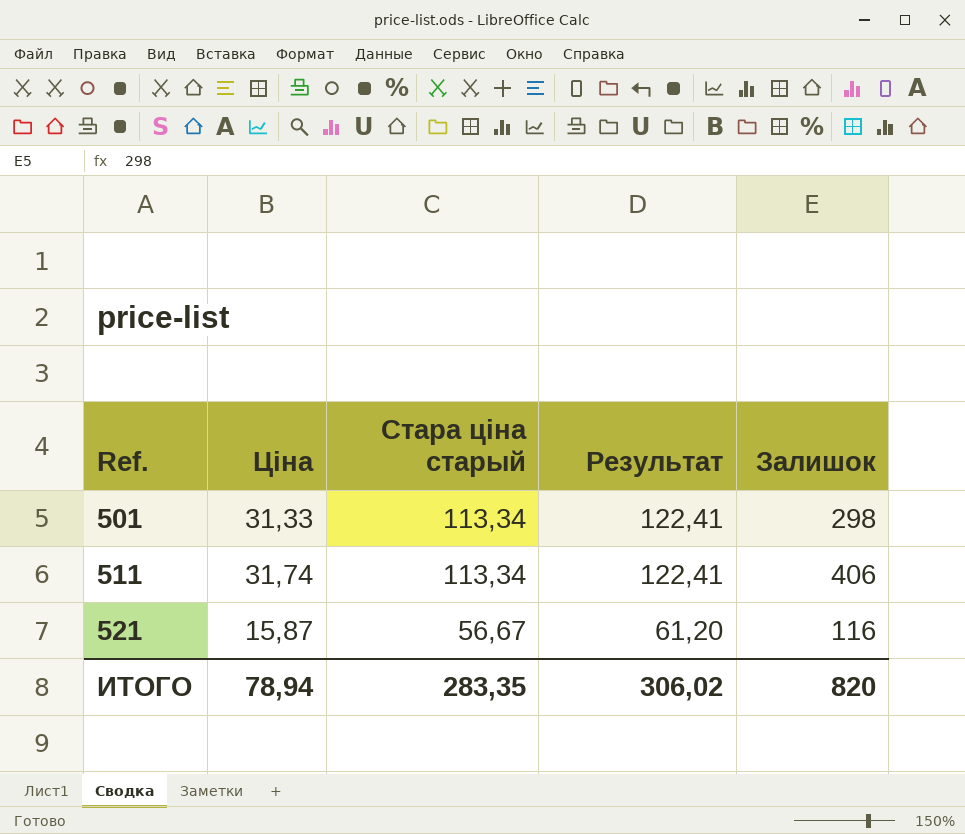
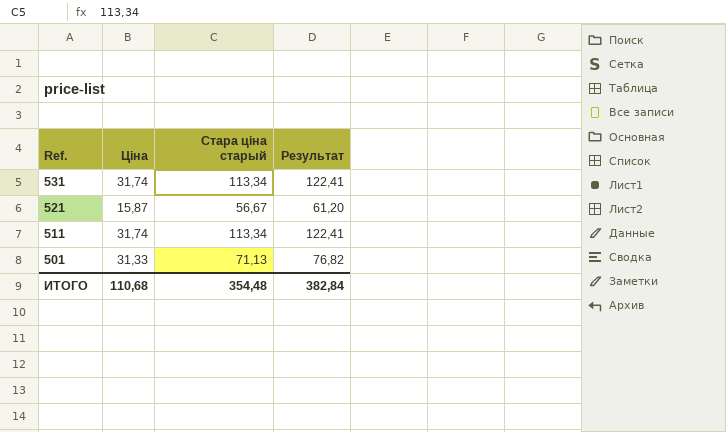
row order: Ref. ascending -> Ref. descending
column Залишок | position: 5 -> none
row 531: none -> 31,74 | 113,34 | 122,41
501 | Стара ціна старый: 113,34 -> 71,13
501 | Результат: 122,41 -> 76,82
ИТОГО | Ціна: 78,94 -> 110,68
ИТОГО | Стара ціна старый: 283,35 -> 354,48
ИТОГО | Результат: 306,02 -> 382,84

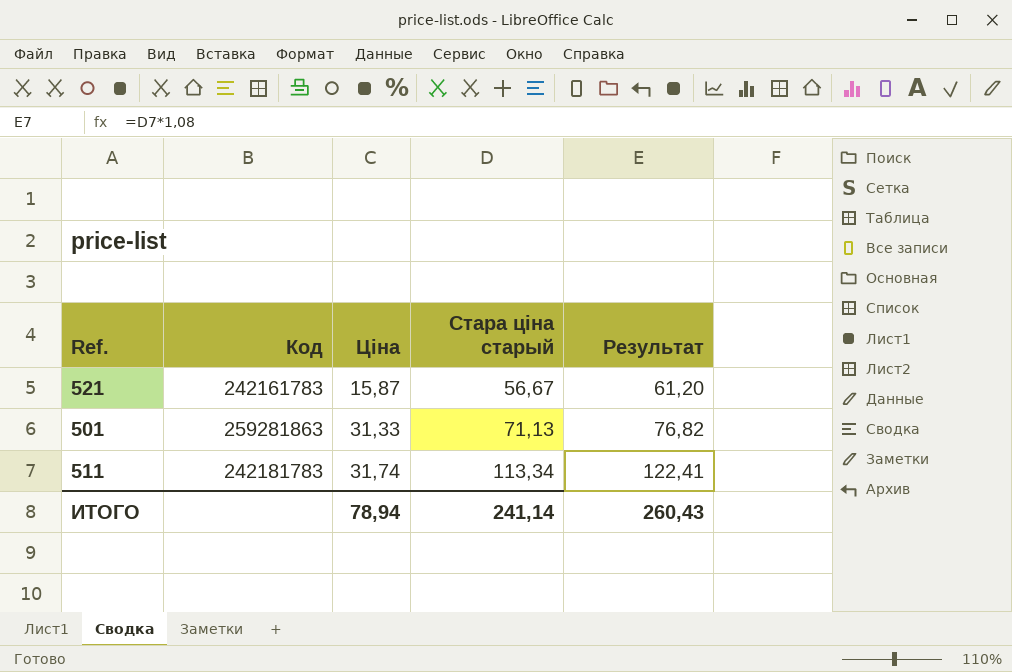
row order: Ref. descending -> Ціна ascending
column Код | position: none -> 2
row 531: 31,74 | 113,34 | 122,41 -> none
ИТОГО | Ціна: 110,68 -> 78,94
ИТОГО | Стара ціна старый: 354,48 -> 241,14
ИТОГО | Результат: 382,84 -> 260,43

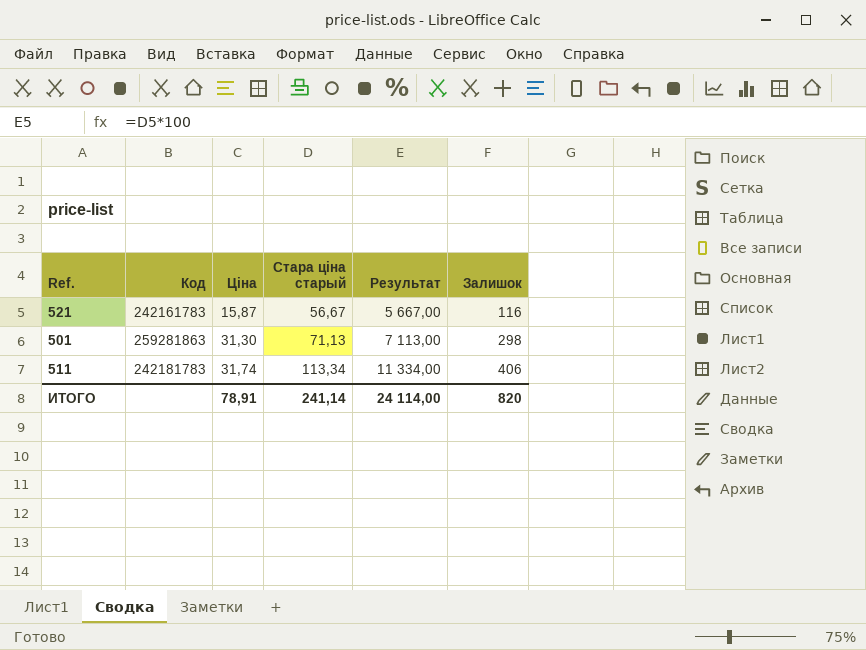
column Результат | formula: [Стара ціна старый] * 1,08 -> [Стара ціна старый] * 100
column Залишок | position: none -> 6
501 | Ціна: 31,33 -> 31,30
ИТОГО | Ціна: 78,94 -> 78,91
ИТОГО | Результат: 260,43 -> 24 114,00

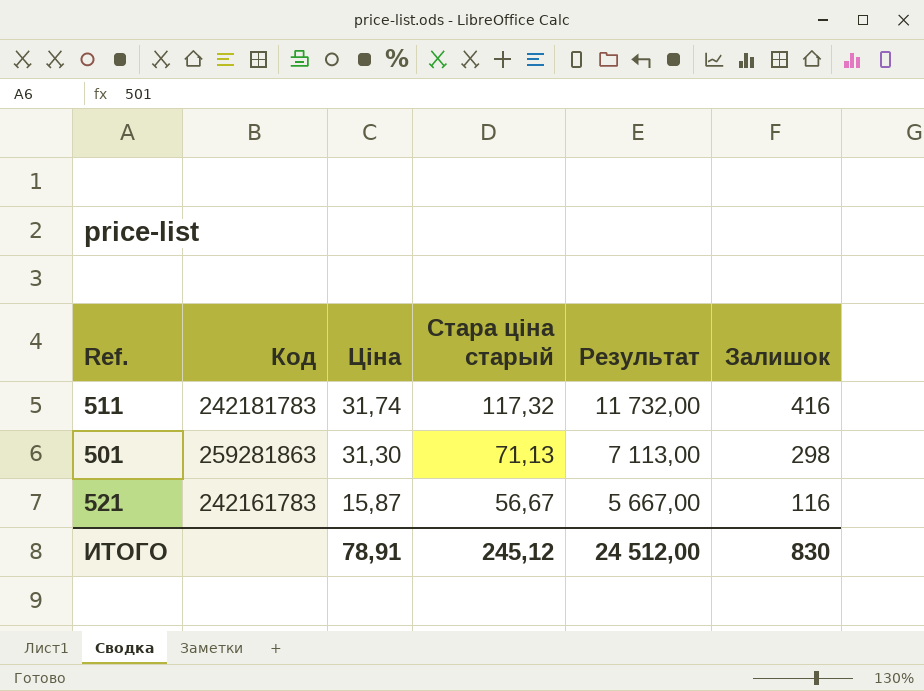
row order: Ціна ascending -> Ціна descending
511 | Стара ціна старый: 113,34 -> 117,32
511 | Результат: 11 334,00 -> 11 732,00
511 | Залишок: 406 -> 416
ИТОГО | Стара ціна старый: 241,14 -> 245,12
ИТОГО | Результат: 24 114,00 -> 24 512,00
ИТОГО | Залишок: 820 -> 830

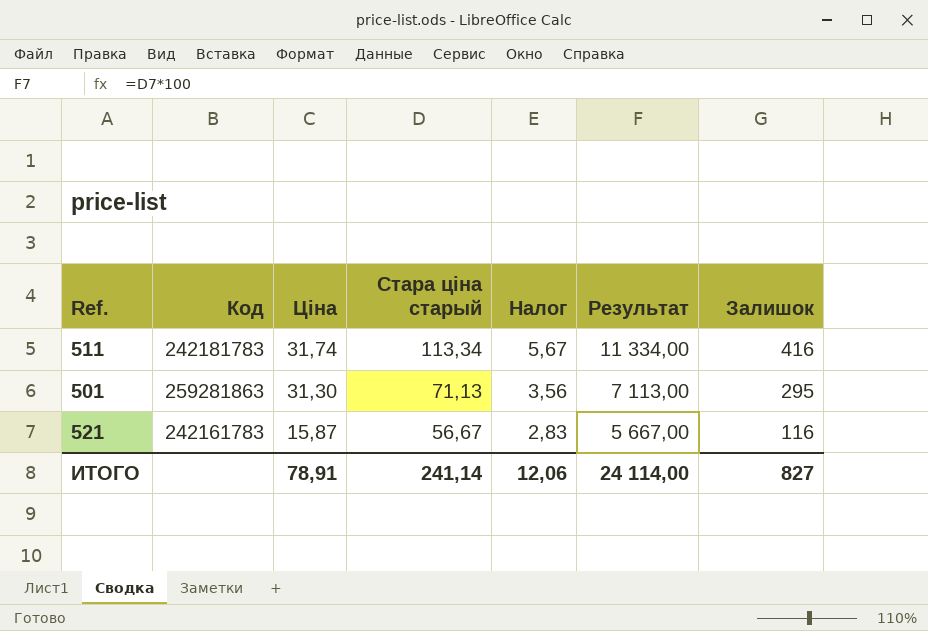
column Налог | formula: none -> [Стара ціна старый] * 0,05
511 | Стара ціна старый: 117,32 -> 113,34
511 | Результат: 11 732,00 -> 11 334,00
501 | Залишок: 298 -> 295
ИТОГО | Стара ціна старый: 245,12 -> 241,14
ИТОГО | Результат: 24 512,00 -> 24 114,00
ИТОГО | Залишок: 830 -> 827

